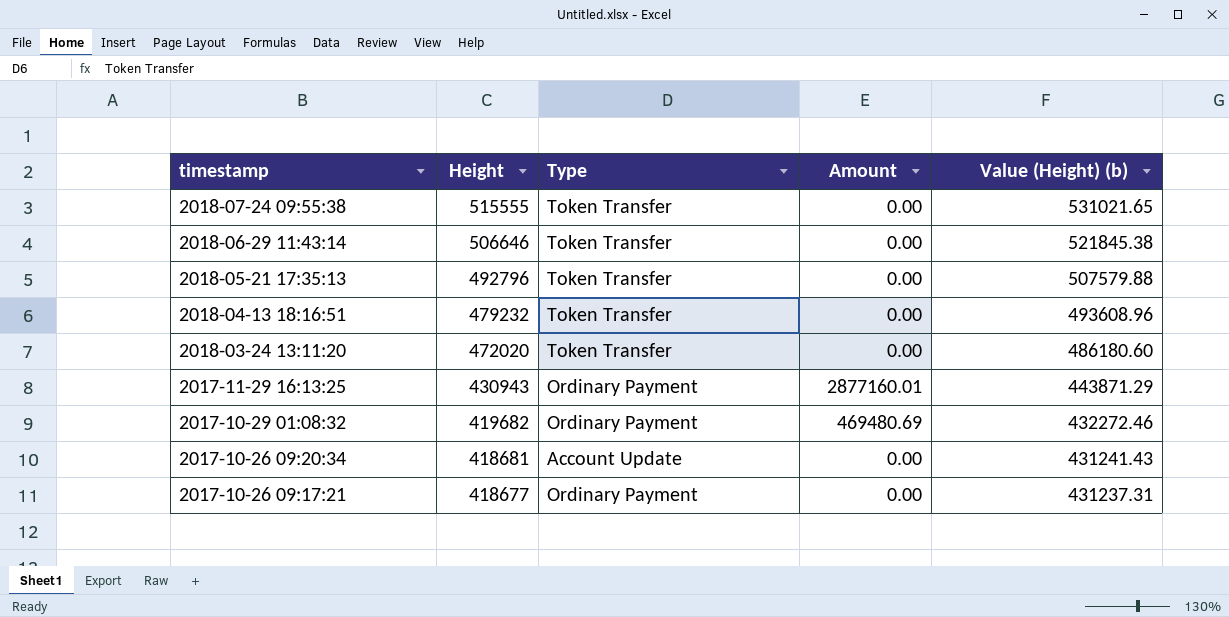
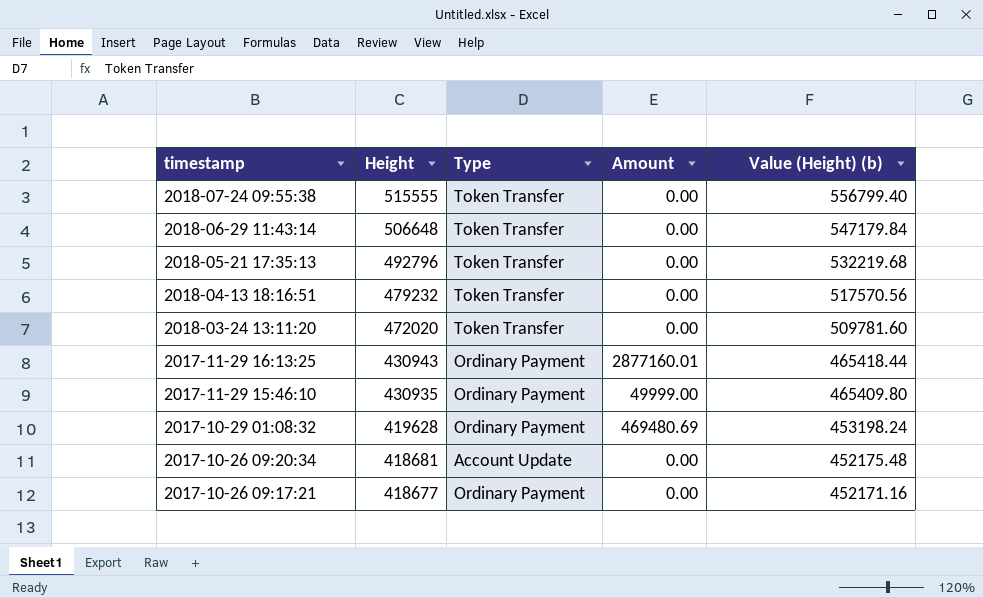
column Value (Height) (b) | formula: [Height] * 1.03 -> [Height] * 1.08
2018-06-29 11:43:14 | Height: 506646 -> 506648
row 2017-11-29 15:46:10: none -> 430935 | Ordinary Payment | 49999.00 | 465409.80
2017-10-29 01:08:32 | Height: 419682 -> 419628

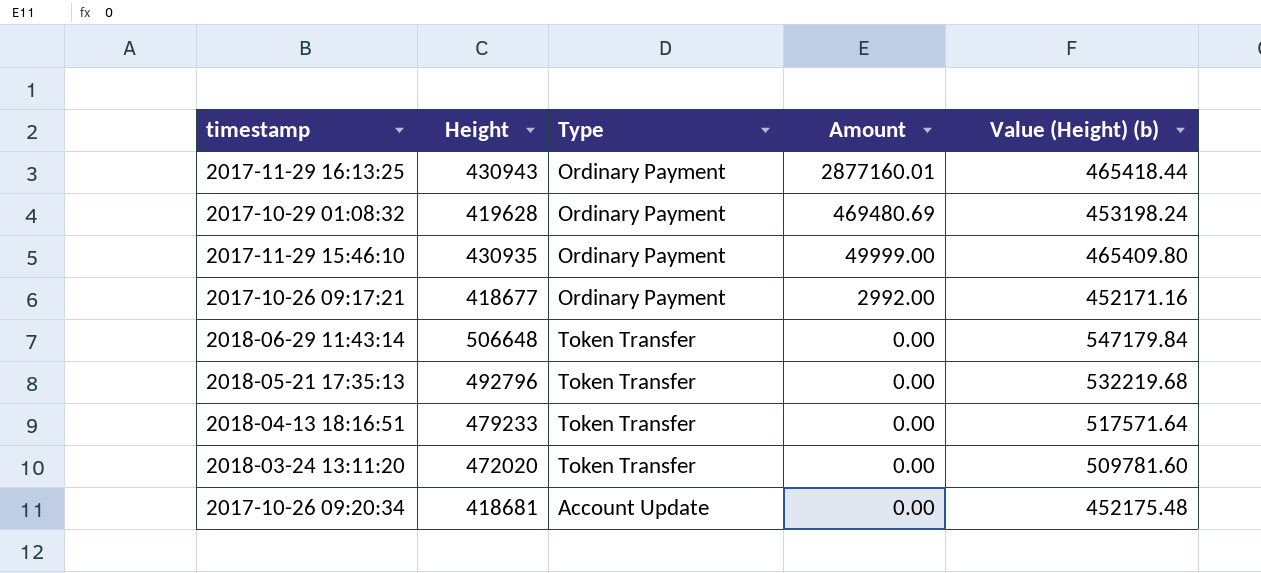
row order: timestamp descending -> Amount descending
row 2018-07-24 09:55:38: 515555 | Token Transfer | 0.00 | 556799.40 -> none
2017-10-26 09:17:21 | Amount: 0.00 -> 2992.00
2018-04-13 18:16:51 | Height: 479232 -> 479233
2018-04-13 18:16:51 | Value (Height) (b): 517570.56 -> 517571.64

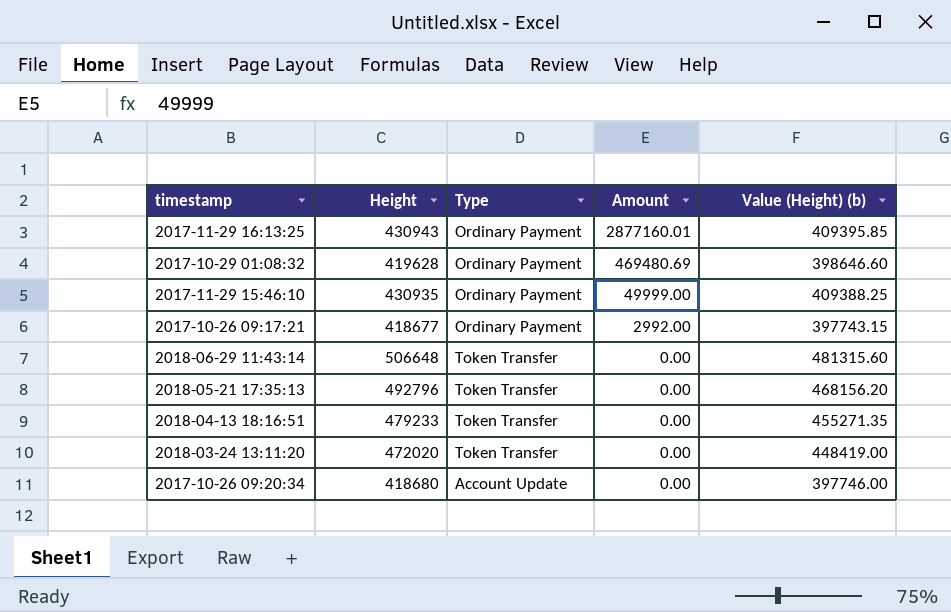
column Value (Height) (b) | formula: [Height] * 1.08 -> [Height] * 0.95
2017-10-26 09:20:34 | Height: 418681 -> 418680

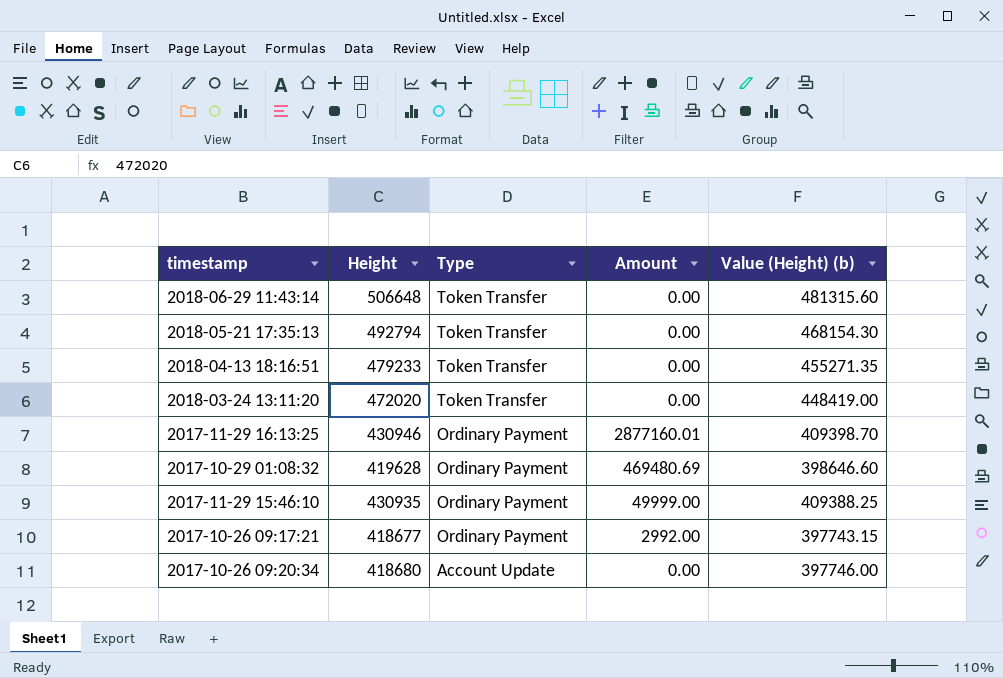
row order: Amount descending -> Type descending
2018-05-21 17:35:13 | Height: 492796 -> 492794
2018-05-21 17:35:13 | Value (Height) (b): 468156.20 -> 468154.30
2017-11-29 16:13:25 | Height: 430943 -> 430946
2017-11-29 16:13:25 | Value (Height) (b): 409395.85 -> 409398.70

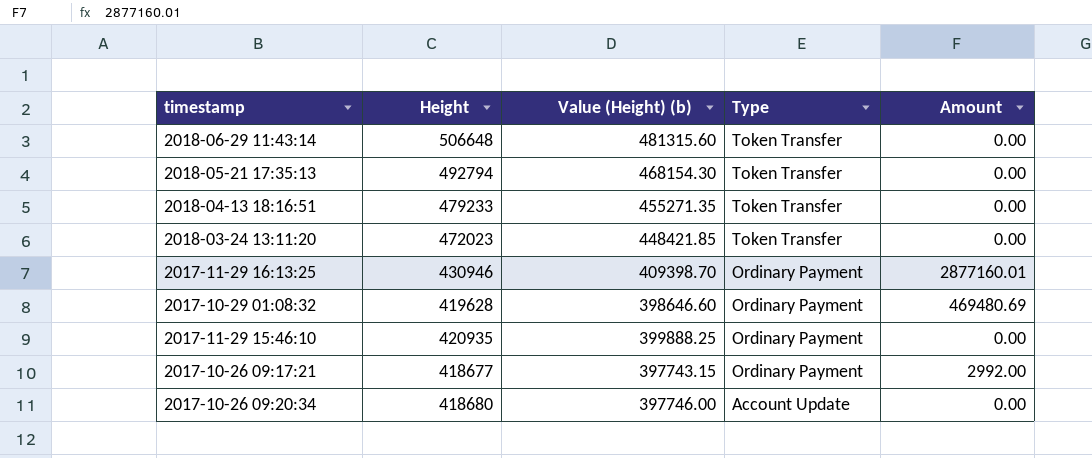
column Value (Height) (b) | position: 5 -> 3
2018-03-24 13:11:20 | Height: 472020 -> 472023
2018-03-24 13:11:20 | Value (Height) (b): 448419.00 -> 448421.85
2017-11-29 15:46:10 | Height: 430935 -> 420935
2017-11-29 15:46:10 | Value (Height) (b): 409388.25 -> 399888.25
2017-11-29 15:46:10 | Amount: 49999.00 -> 0.00

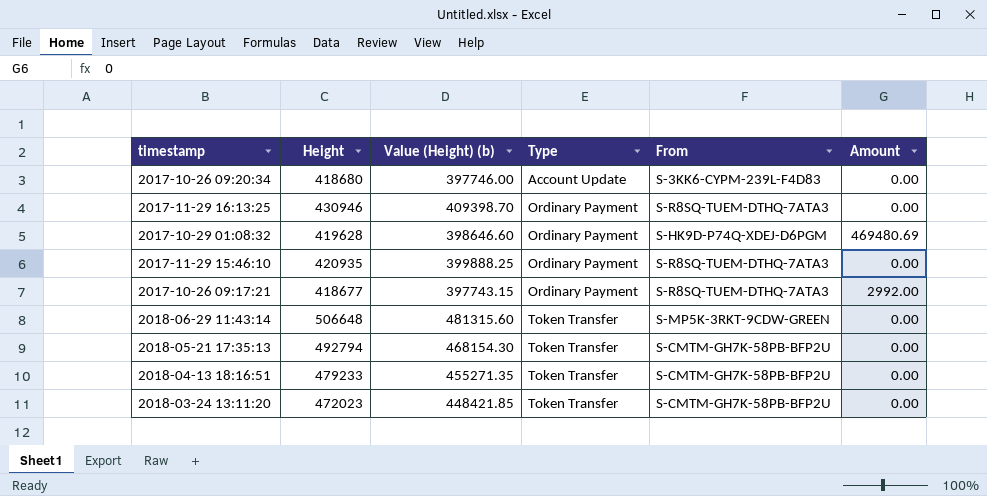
row order: Type descending -> Type ascending
column From | position: none -> 5
2017-11-29 16:13:25 | Amount: 2877160.01 -> 0.00

